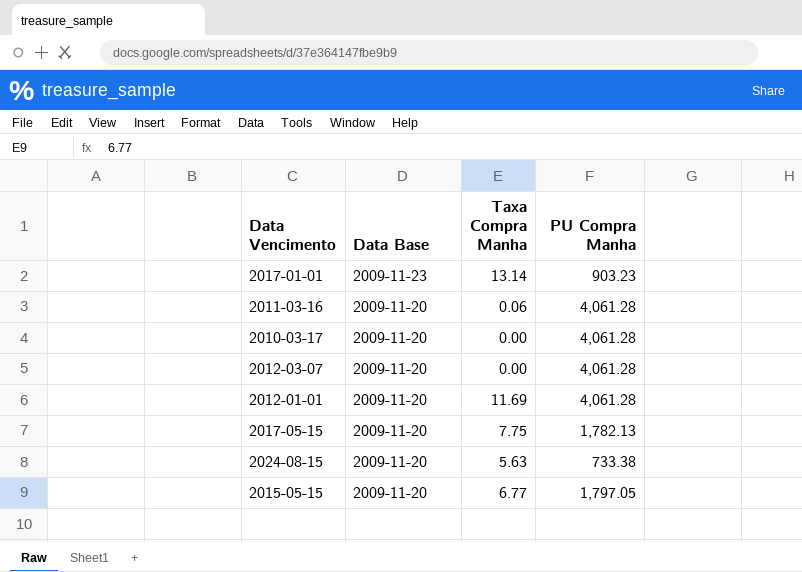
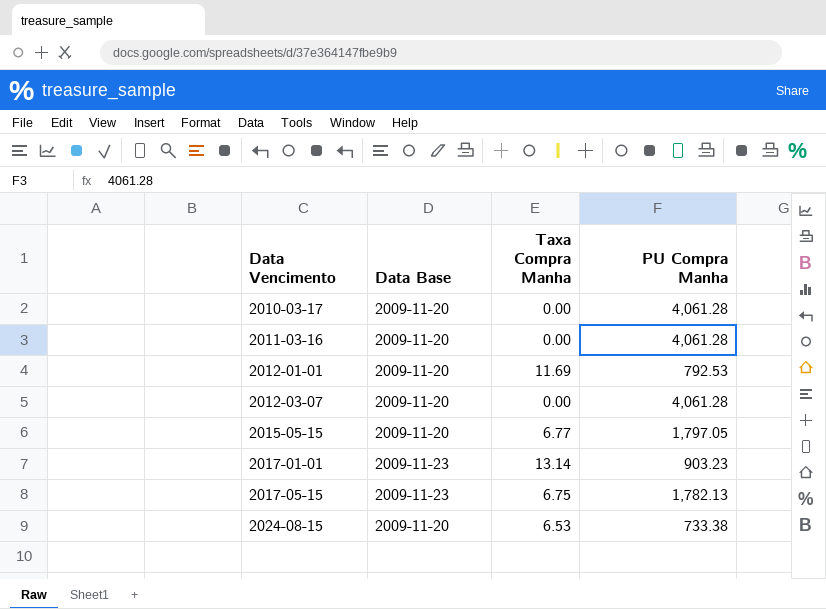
row order: Data Base descending -> Data Vencimento ascending
2011-03-16 | Taxa Compra Manha: 0.06 -> 0.00
2012-01-01 | PU Compra Manha: 4,061.28 -> 792.53
2017-05-15 | Data Base: 2009-11-20 -> 2009-11-23
2017-05-15 | Taxa Compra Manha: 7.75 -> 6.75
2024-08-15 | Taxa Compra Manha: 5.63 -> 6.53

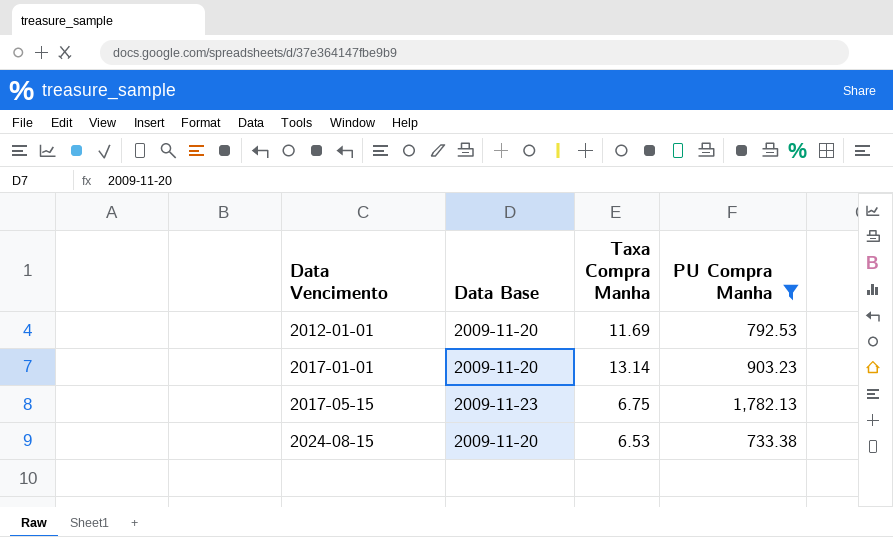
filter: none -> PU Compra Manha <= 1,782.13
2017-01-01 | Data Base: 2009-11-23 -> 2009-11-20

